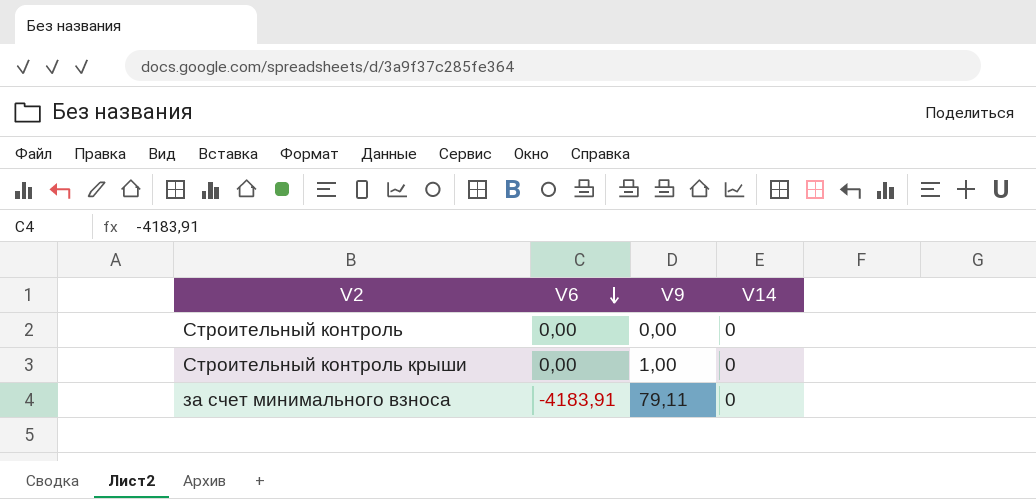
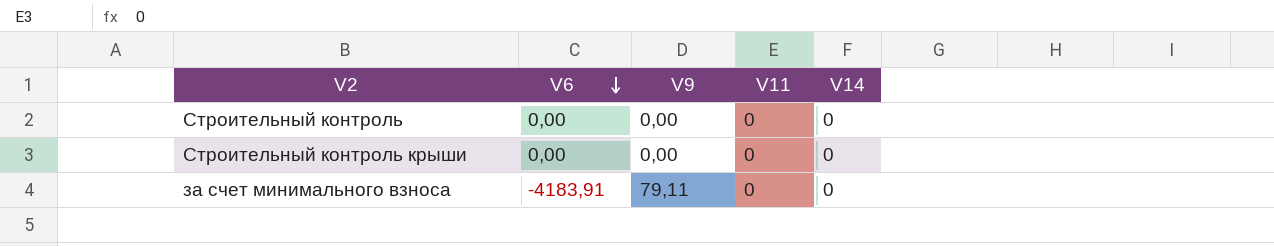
column V11 | position: none -> 4
Строительный контроль крыши | V9: 1,00 -> 0,00

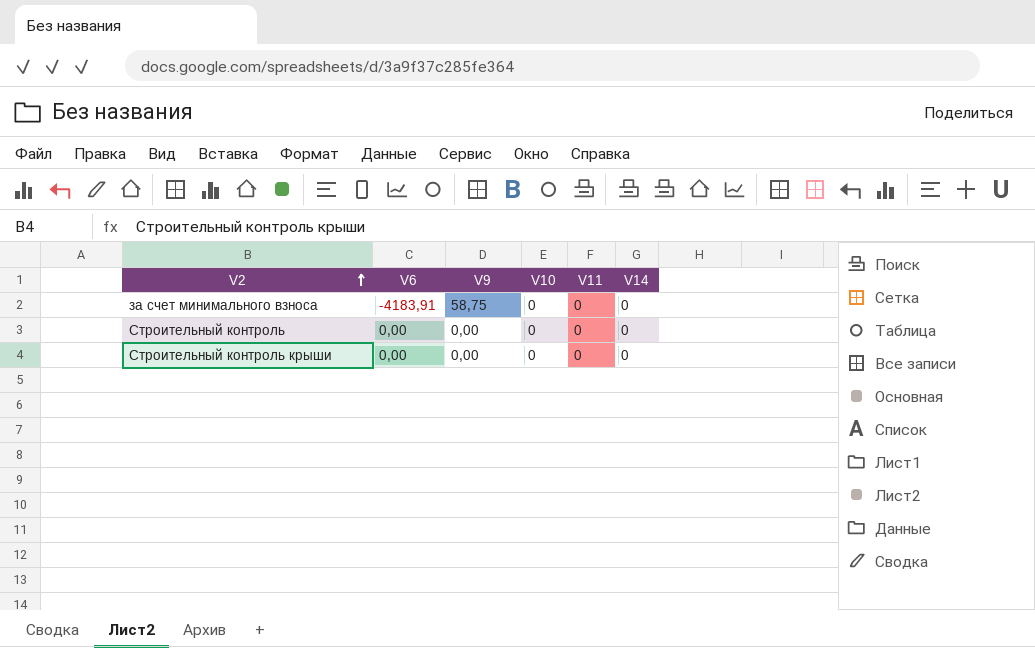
row order: V6 descending -> V2 ascending
column V10 | position: none -> 4
за счет минимального взноса | V9: 79,11 -> 58,75

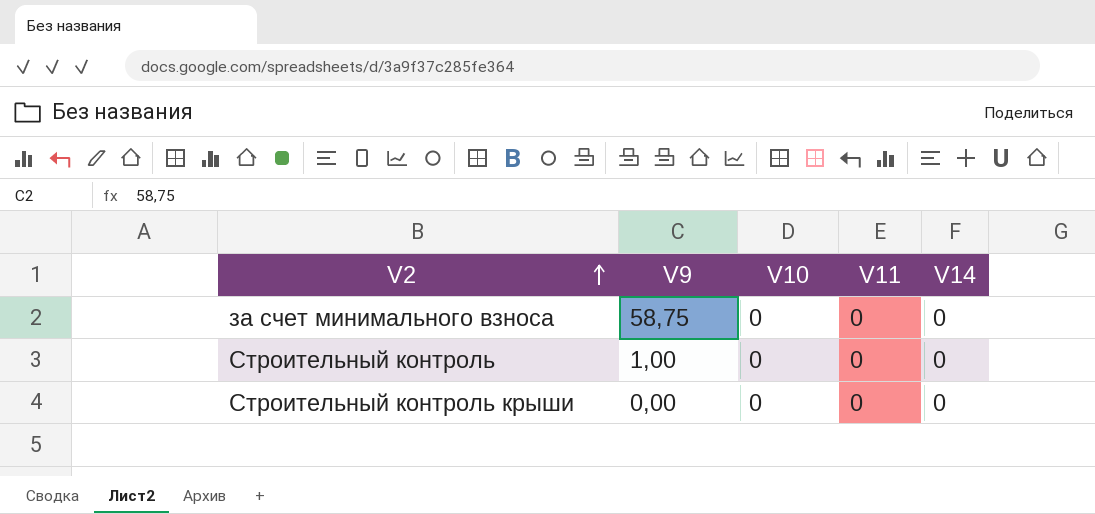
column V6 | position: 2 -> none
Строительный контроль | V9: 0,00 -> 1,00

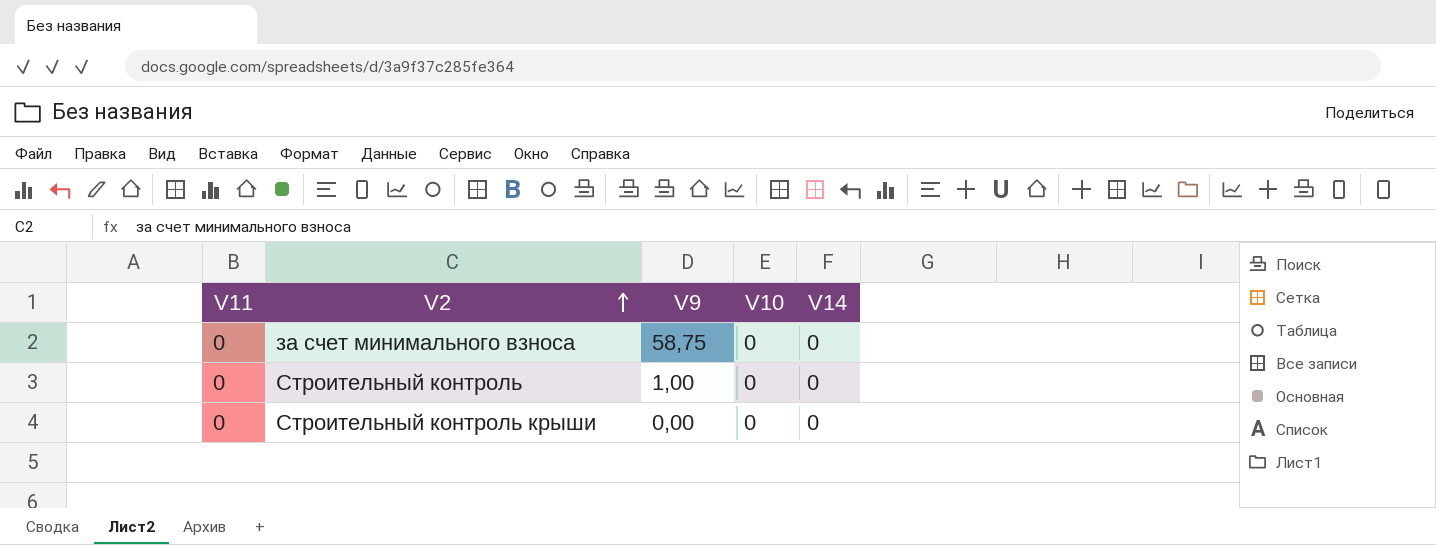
column V11 | position: 4 -> 1

